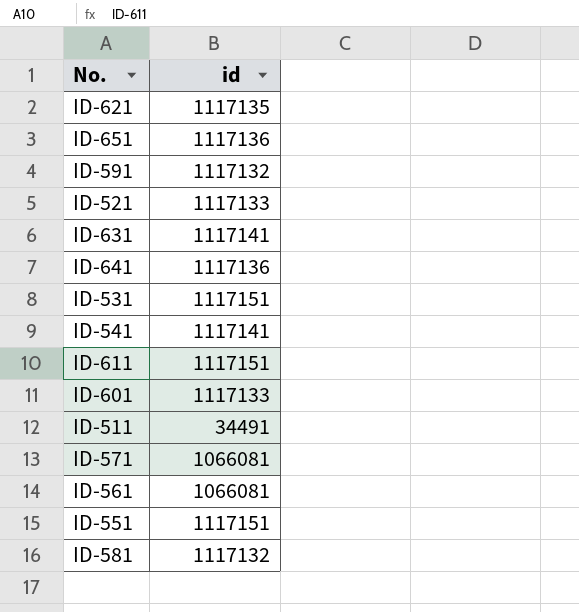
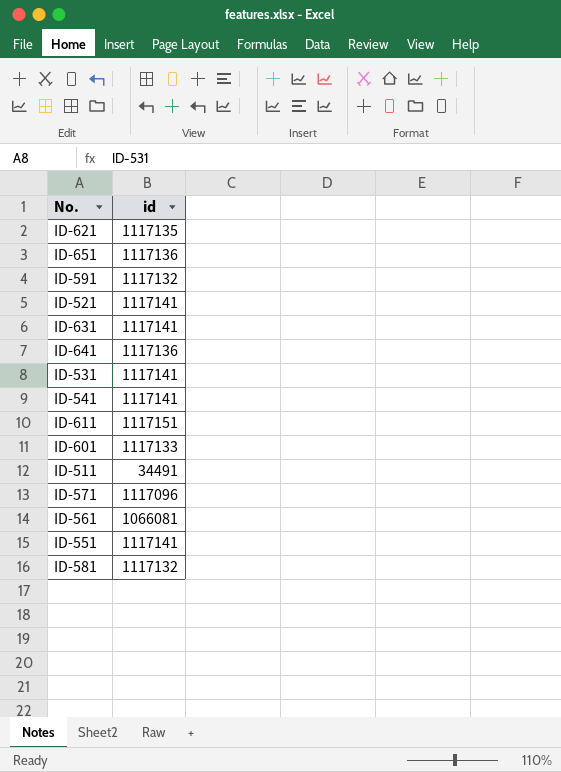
ID-521 | id: 1117133 -> 1117141
ID-531 | id: 1117151 -> 1117141
ID-571 | id: 1066081 -> 1117096
ID-551 | id: 1117151 -> 1117141

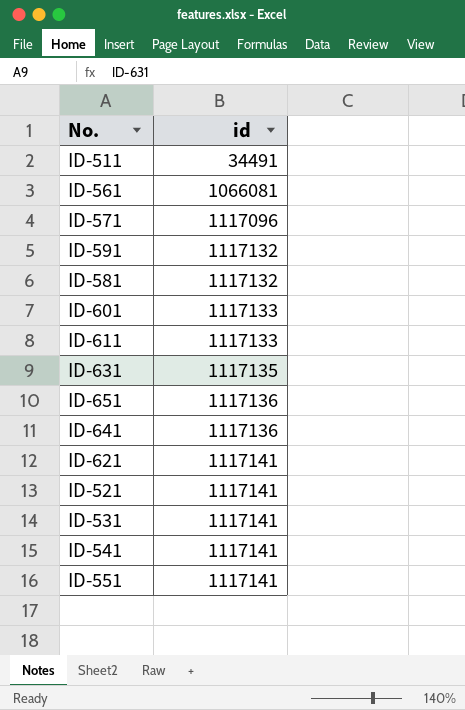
row order: none -> id ascending
ID-611 | id: 1117151 -> 1117133
ID-631 | id: 1117141 -> 1117135
ID-621 | id: 1117135 -> 1117141

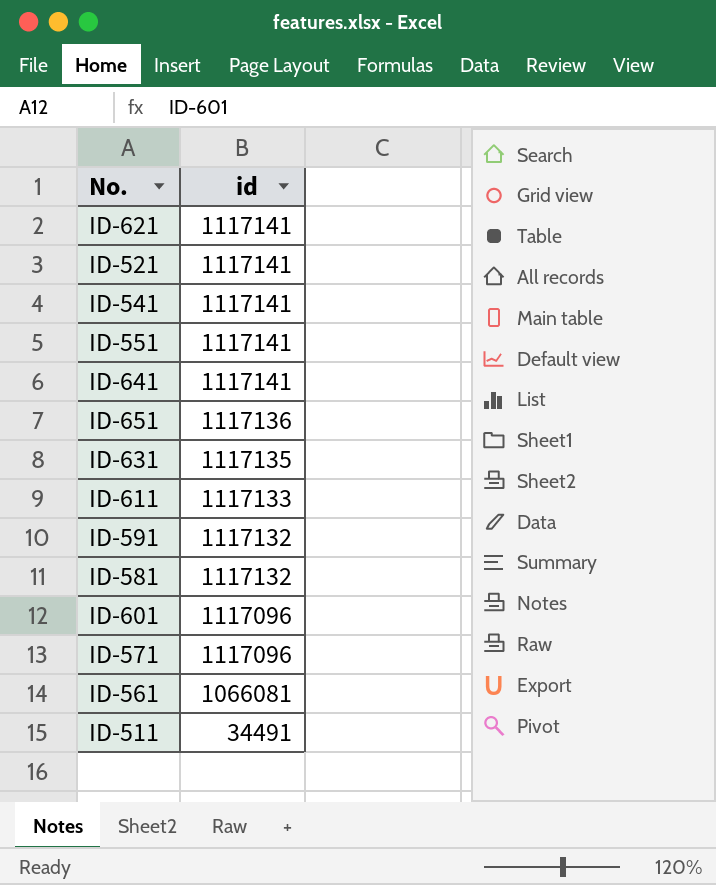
row order: id ascending -> id descending
row ID-531: 1117141 -> none
ID-641 | id: 1117136 -> 1117141
ID-601 | id: 1117133 -> 1117096

